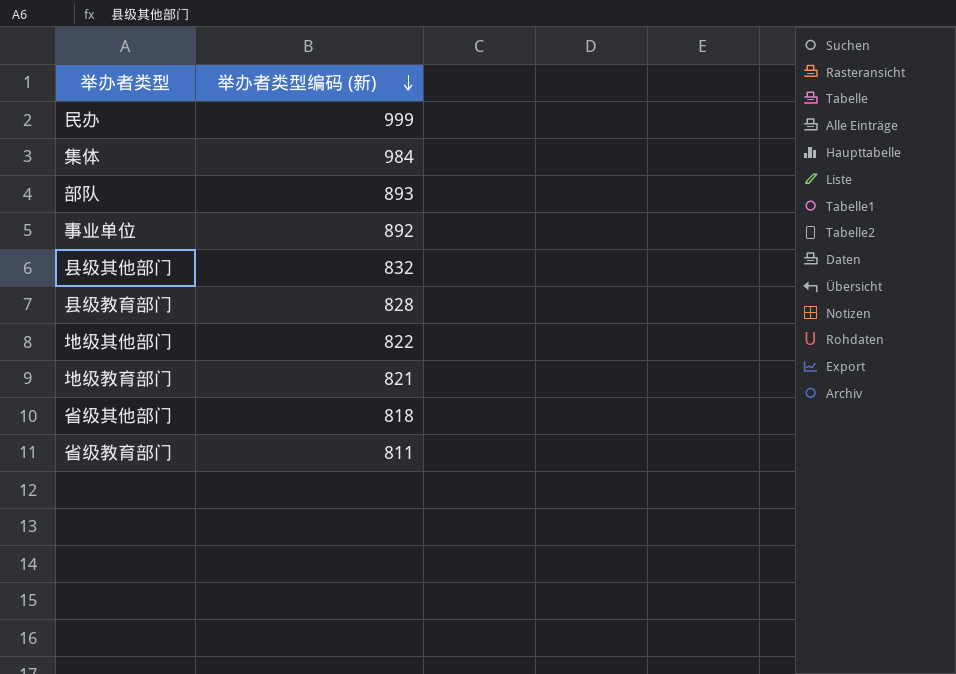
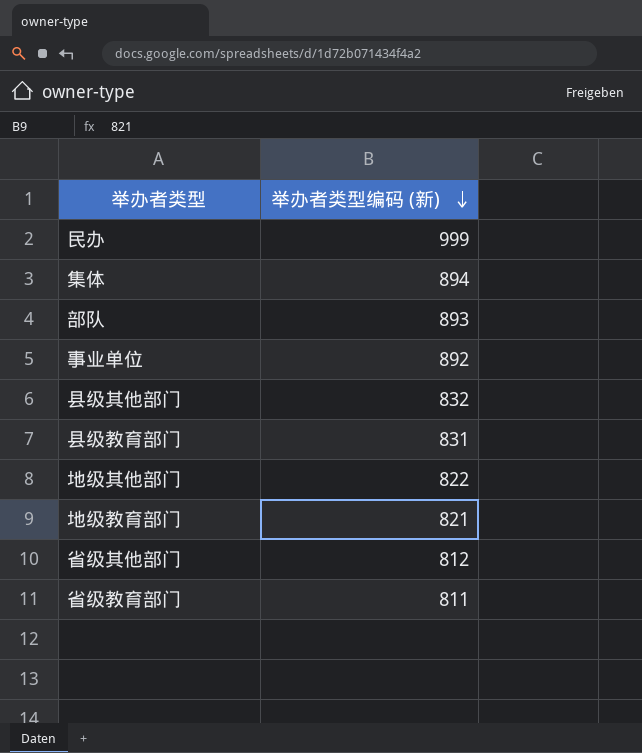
集体 | 举办者类型编码 (新): 984 -> 894
县级教育部门 | 举办者类型编码 (新): 828 -> 831
省级其他部门 | 举办者类型编码 (新): 818 -> 812

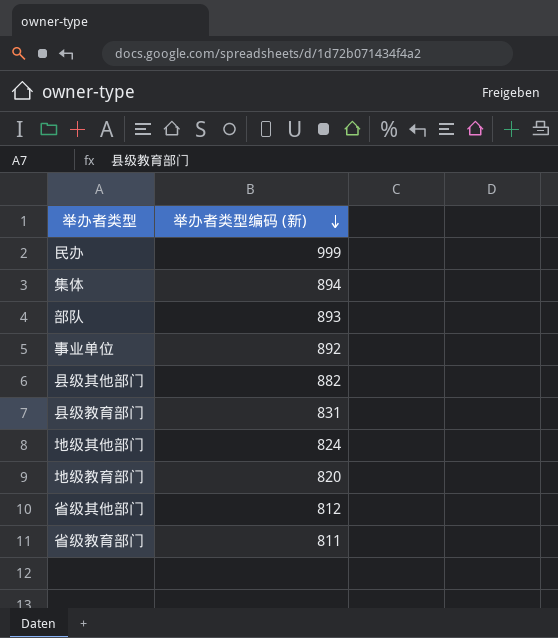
县级其他部门 | 举办者类型编码 (新): 832 -> 882
地级其他部门 | 举办者类型编码 (新): 822 -> 824
地级教育部门 | 举办者类型编码 (新): 821 -> 820

